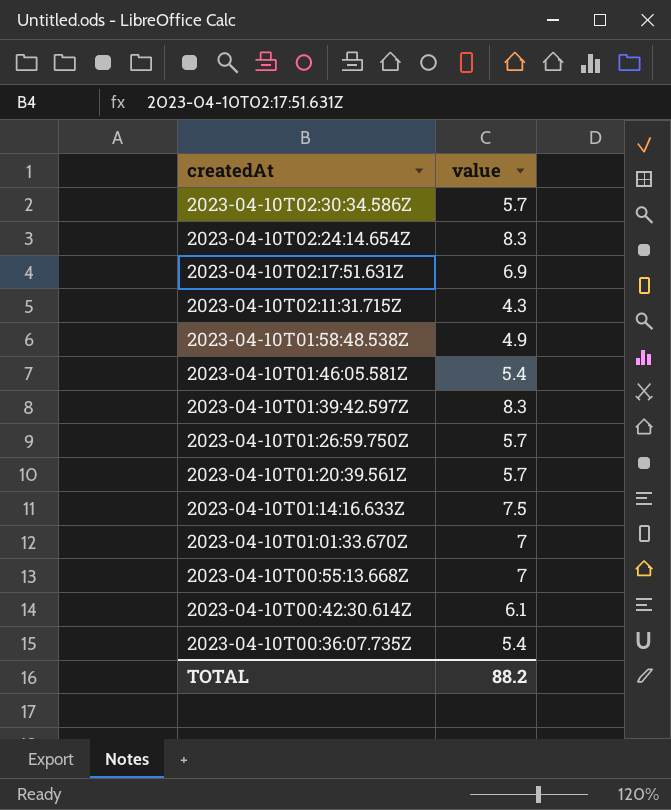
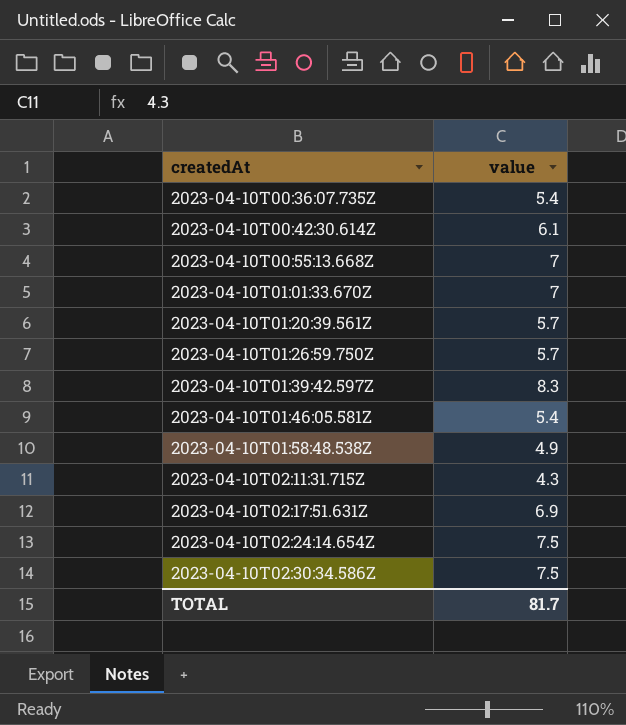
row order: createdAt descending -> createdAt ascending
row 2023-04-10T01:14:16.633Z: 7.5 -> none
2023-04-10T02:24:14.654Z | value: 8.3 -> 7.5
2023-04-10T02:30:34.586Z | value: 5.7 -> 7.5
TOTAL | value: 88.2 -> 81.7

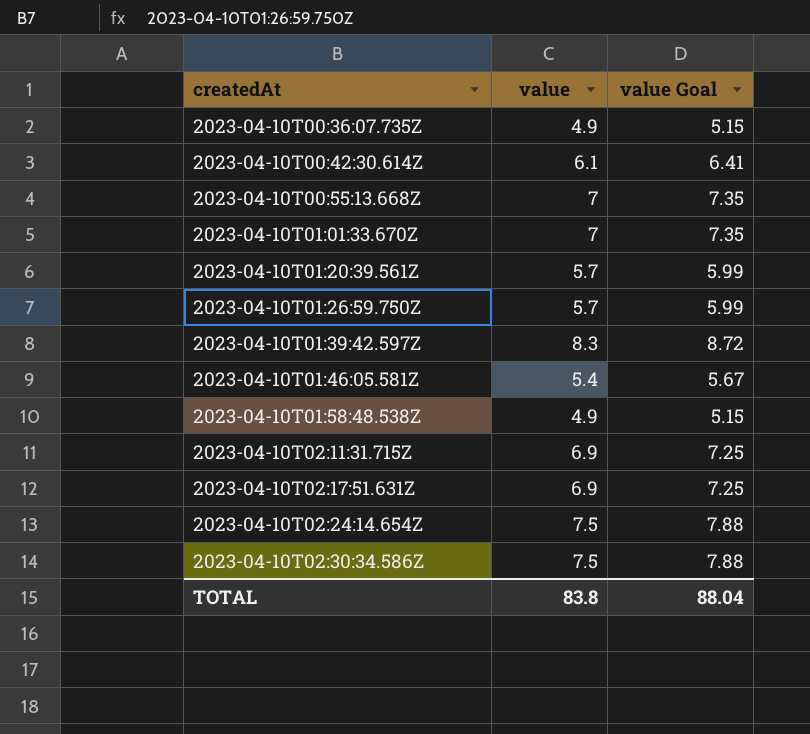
column value Goal | formula: none -> [value] * 1.05
2023-04-10T00:36:07.735Z | value: 5.4 -> 4.9
2023-04-10T02:11:31.715Z | value: 4.3 -> 6.9
TOTAL | value: 81.7 -> 83.8

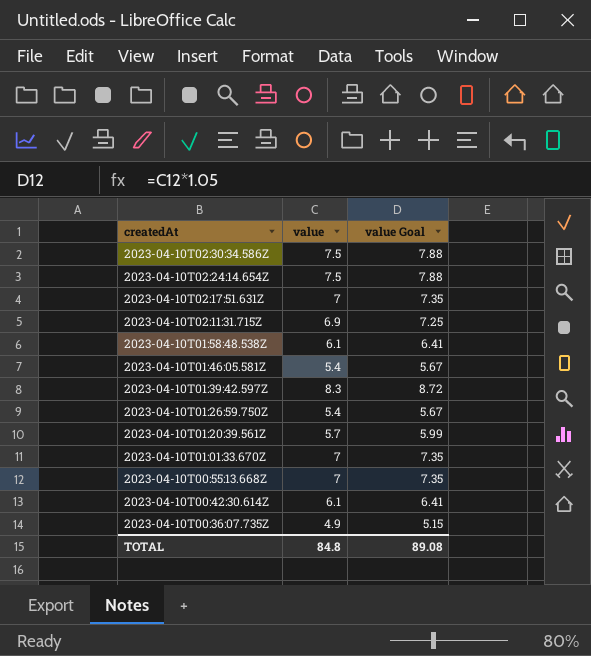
row order: createdAt ascending -> createdAt descending
2023-04-10T02:17:51.631Z | value: 6.9 -> 7
2023-04-10T02:17:51.631Z | value Goal: 7.25 -> 7.35
2023-04-10T01:58:48.538Z | value: 4.9 -> 6.1
2023-04-10T01:58:48.538Z | value Goal: 5.15 -> 6.41
2023-04-10T01:26:59.750Z | value: 5.7 -> 5.4
2023-04-10T01:26:59.750Z | value Goal: 5.99 -> 5.67
TOTAL | value: 83.8 -> 84.8
TOTAL | value Goal: 88.04 -> 89.08

